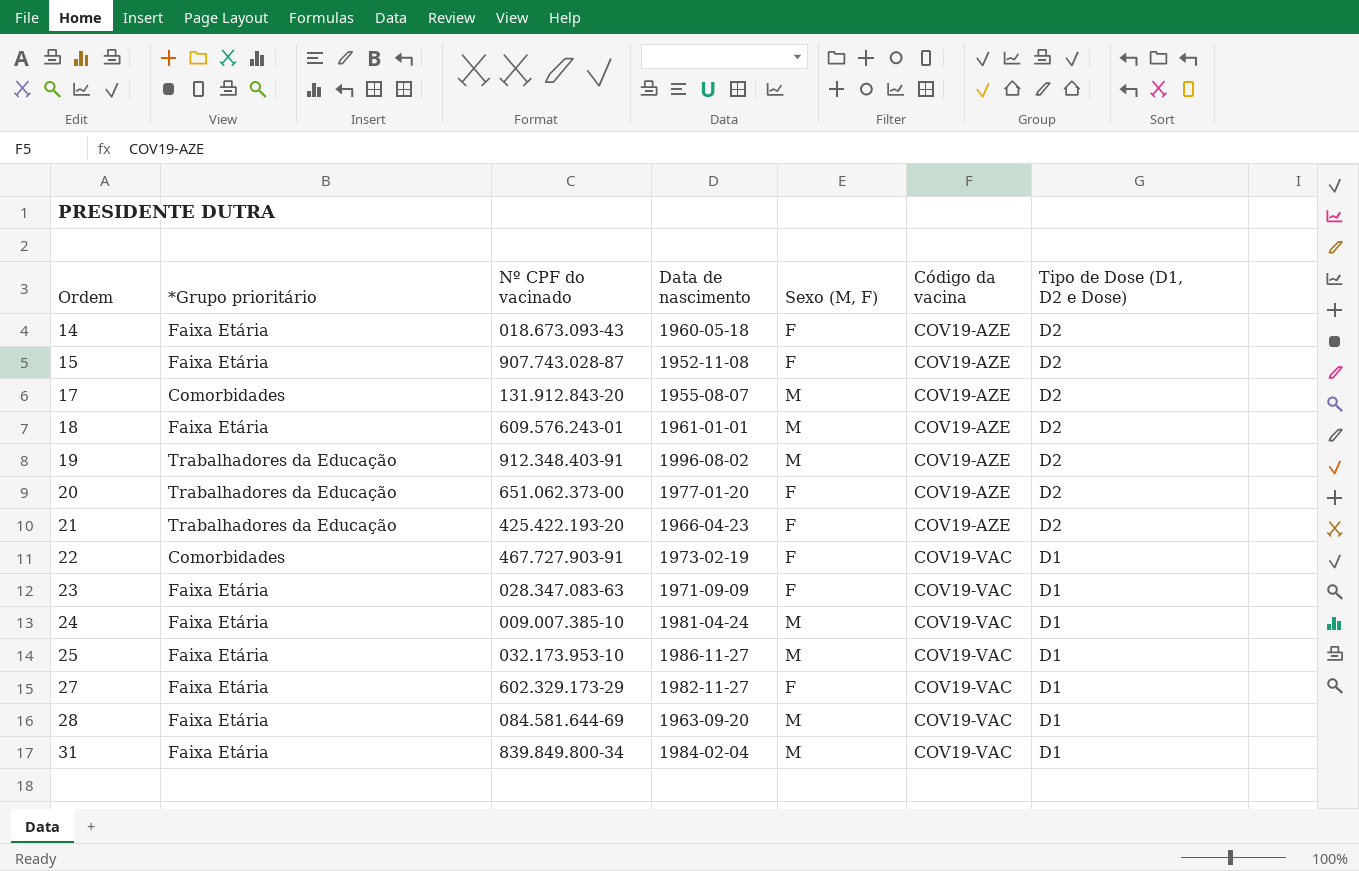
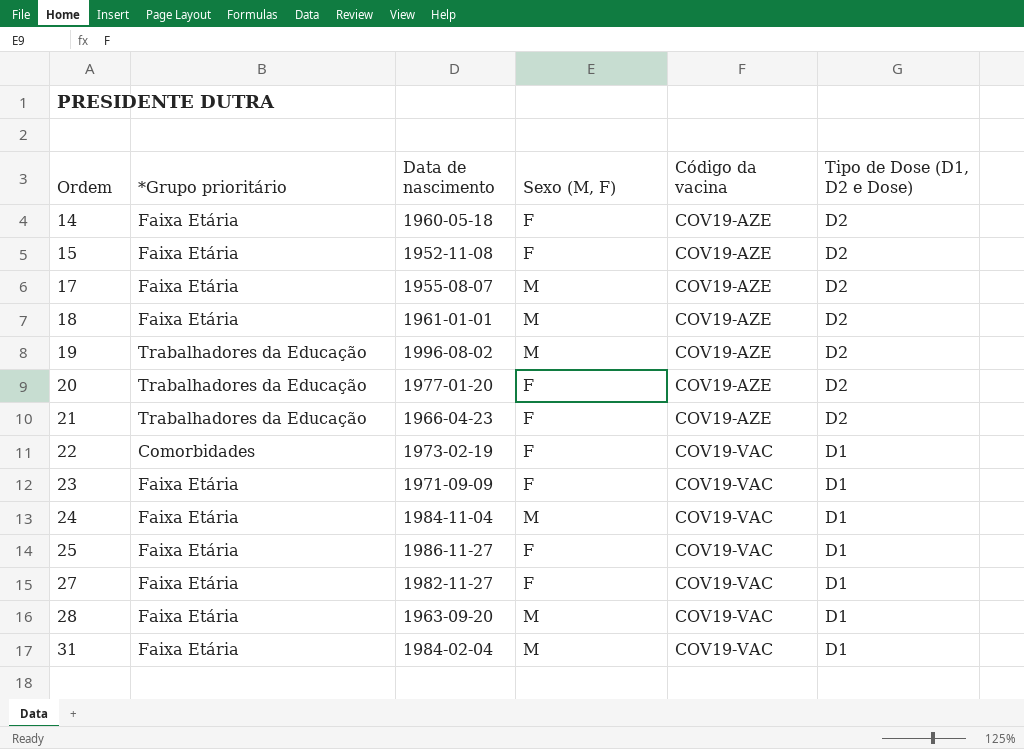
column Nº CPF do vacinado | position: 3 -> none
17 | *Grupo prioritário: Comorbidades -> Faixa Etária
24 | Data de nascimento: 1981-04-24 -> 1984-11-04
25 | Sexo (M, F): M -> F

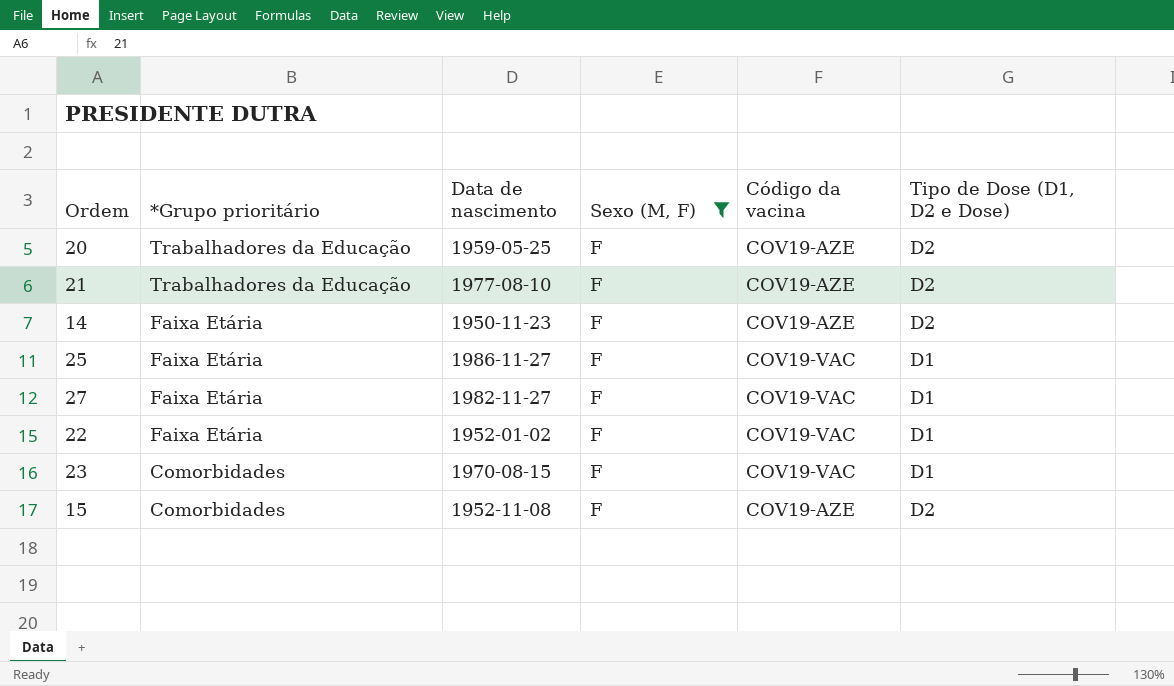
filter: none -> Sexo (M, F) = F
row order: Ordem ascending -> *Grupo prioritário descending
20 | Data de nascimento: 1977-01-20 -> 1959-05-25
21 | Data de nascimento: 1966-04-23 -> 1977-08-10
14 | Data de nascimento: 1960-05-18 -> 1950-11-23
22 | *Grupo prioritário: Comorbidades -> Faixa Etária
22 | Data de nascimento: 1973-02-19 -> 1952-01-02
23 | *Grupo prioritário: Faixa Etária -> Comorbidades
23 | Data de nascimento: 1971-09-09 -> 1970-08-15
15 | *Grupo prioritário: Faixa Etária -> Comorbidades

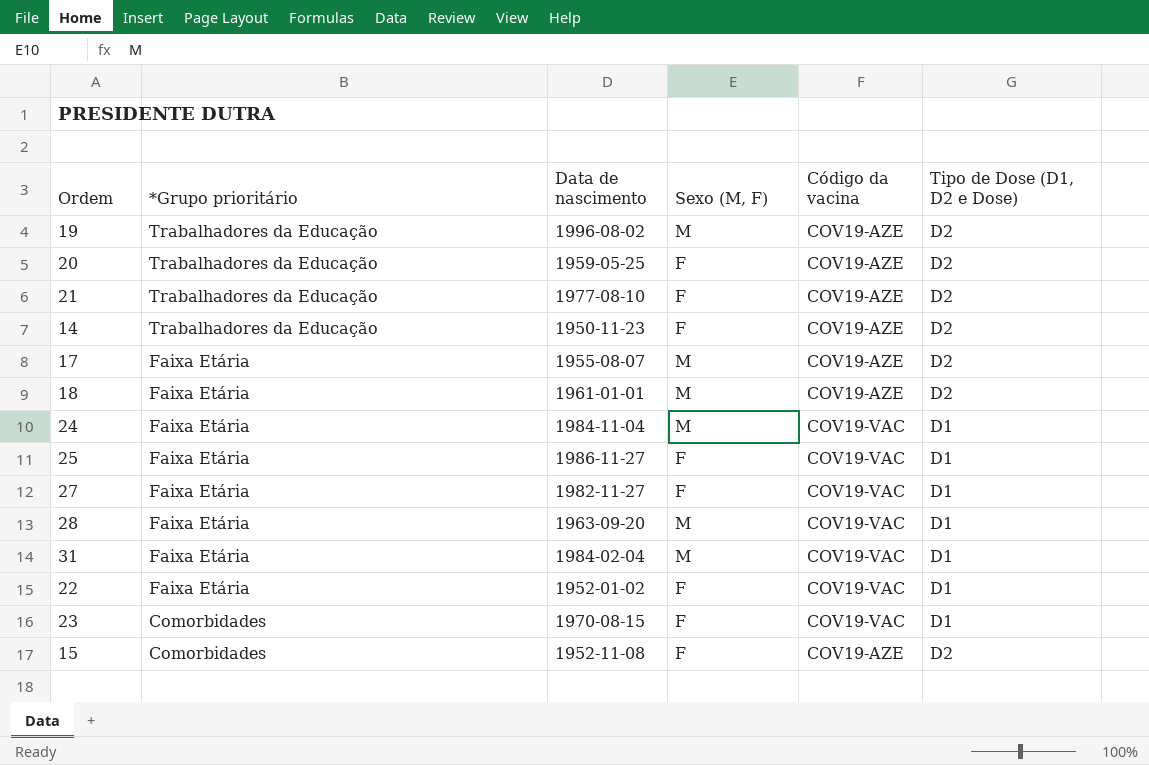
filter: Sexo (M, F) = F -> none
14 | *Grupo prioritário: Faixa Etária -> Trabalhadores da Educação

